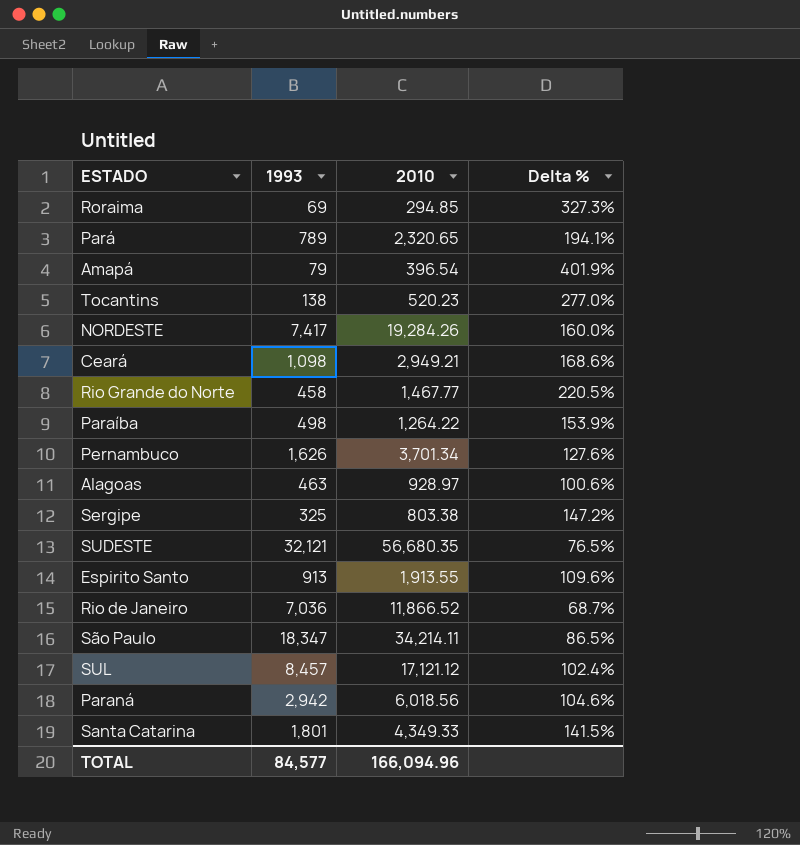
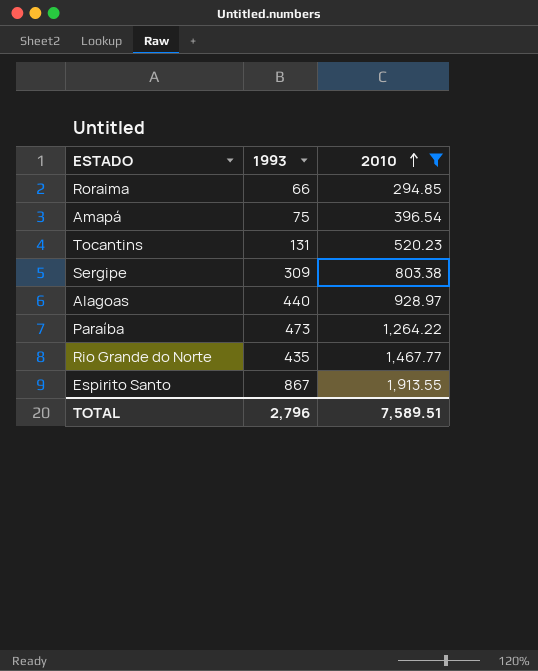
filter: none -> 2010 <= 1,913.55
row order: none -> 2010 ascending
column Delta % | formula: ([2010] - [1993]) / [1993] -> none
Roraima | 1993: 69 -> 66
Amapá | 1993: 79 -> 75
Tocantins | 1993: 138 -> 131
Sergipe | 1993: 325 -> 309
Alagoas | 1993: 463 -> 440
Paraíba | 1993: 498 -> 473
Rio Grande do Norte | 1993: 458 -> 435
Espirito Santo | 1993: 913 -> 867
TOTAL | 1993: 84,577 -> 2,796
TOTAL | 2010: 166,094.96 -> 7,589.51

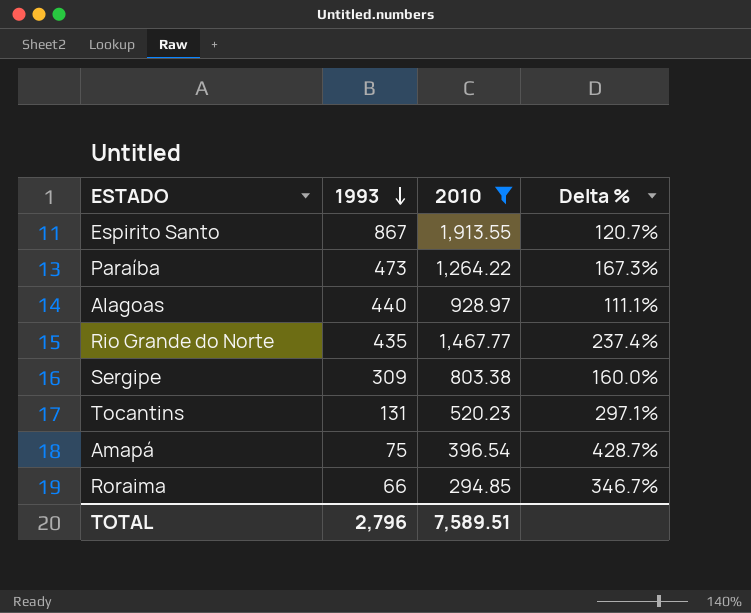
row order: 2010 ascending -> 1993 descending
column Delta % | formula: none -> ([2010] - [1993]) / [1993]

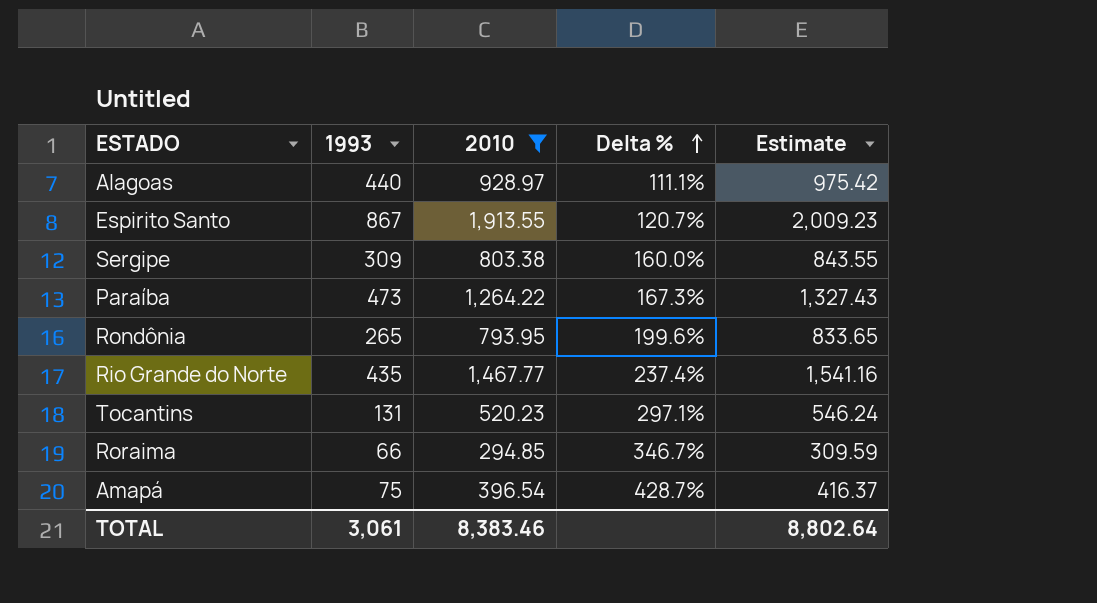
row order: 1993 descending -> Delta % ascending
column Estimate | formula: none -> [2010] * 1.05
row Rondônia: none -> 265 | 793.95 | 199.6% | 833.65
TOTAL | 1993: 2,796 -> 3,061
TOTAL | 2010: 7,589.51 -> 8,383.46

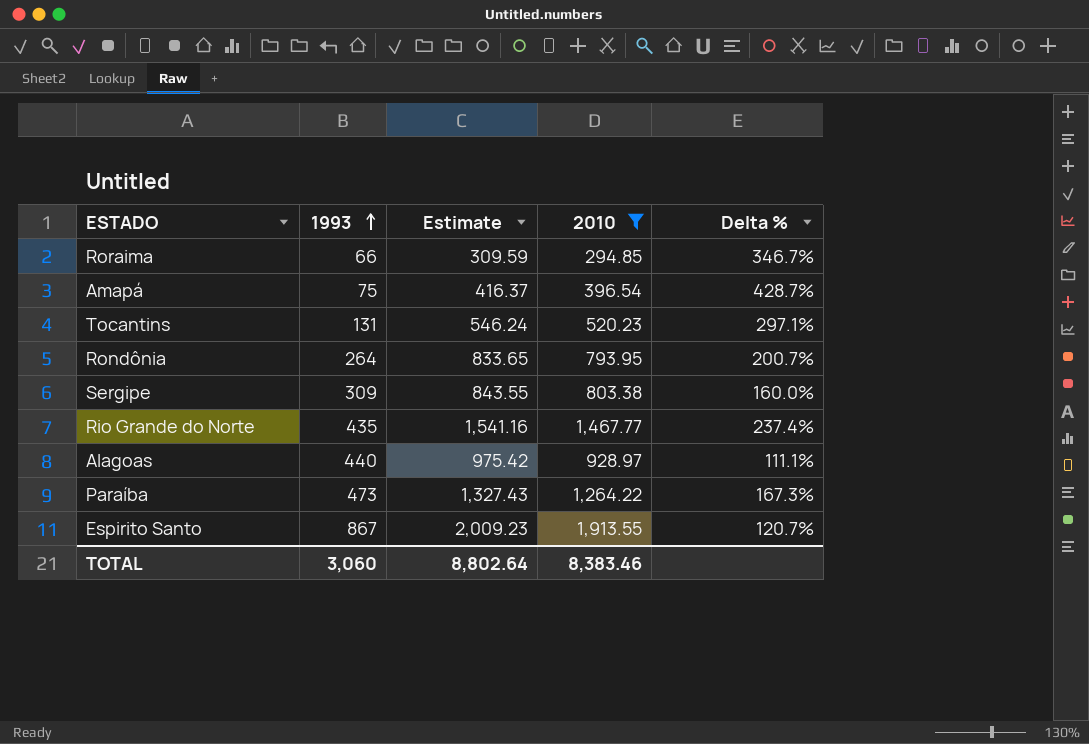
row order: Delta % ascending -> 1993 ascending
column Estimate | position: 5 -> 3
Rondônia | 1993: 265 -> 264
Rondônia | Delta %: 199.6% -> 200.7%
TOTAL | 1993: 3,061 -> 3,060

